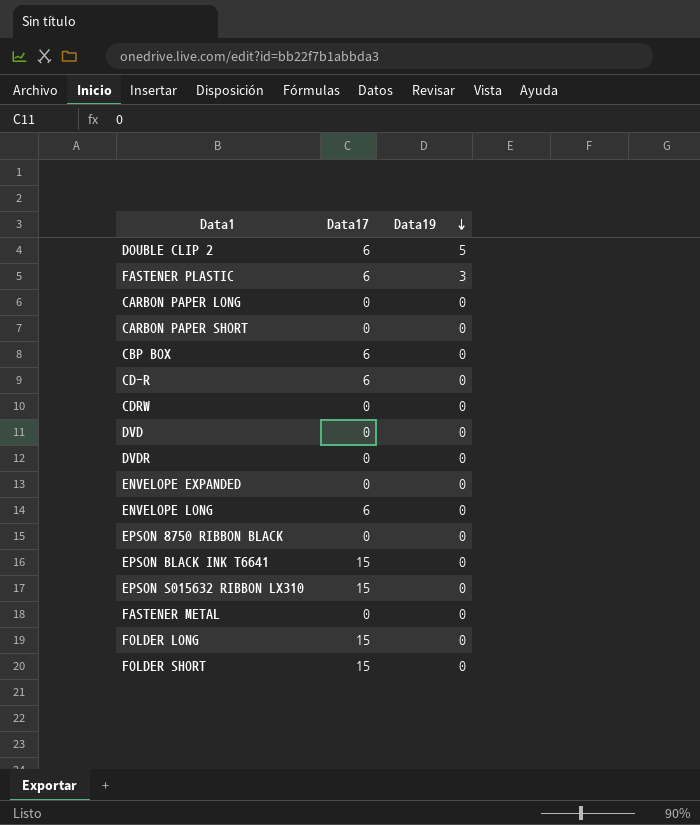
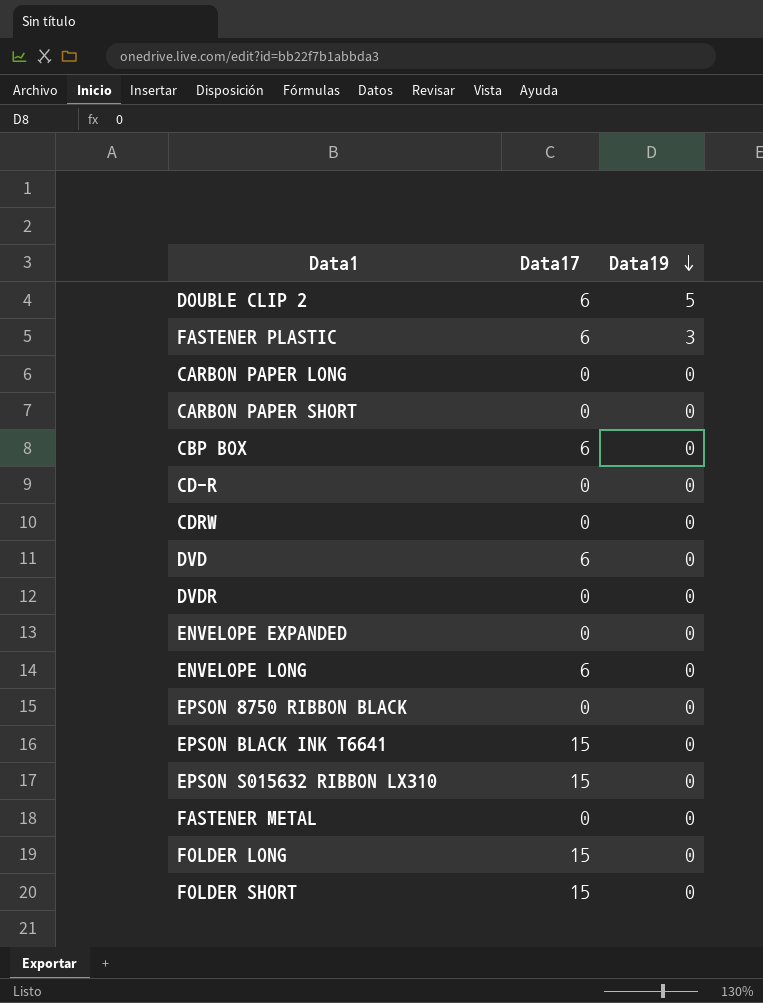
CD-R | Data17: 6 -> 0
DVD | Data17: 0 -> 6

